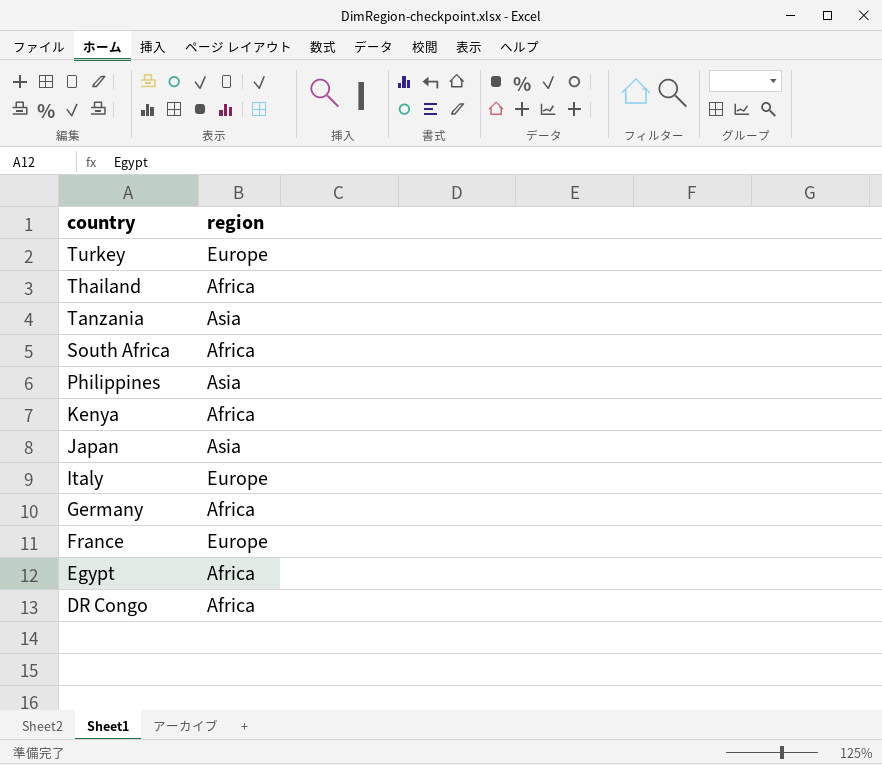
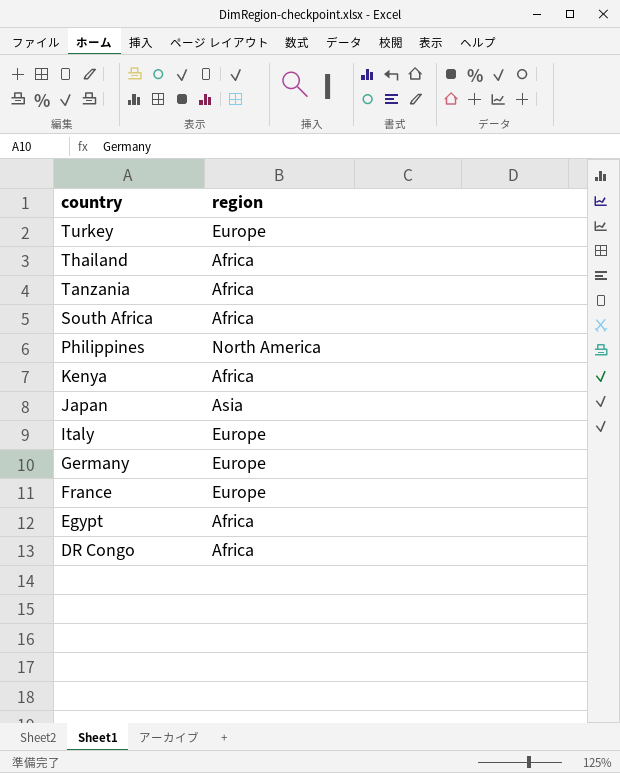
Tanzania | region: Asia -> Africa
Philippines | region: Asia -> North America
Germany | region: Africa -> Europe

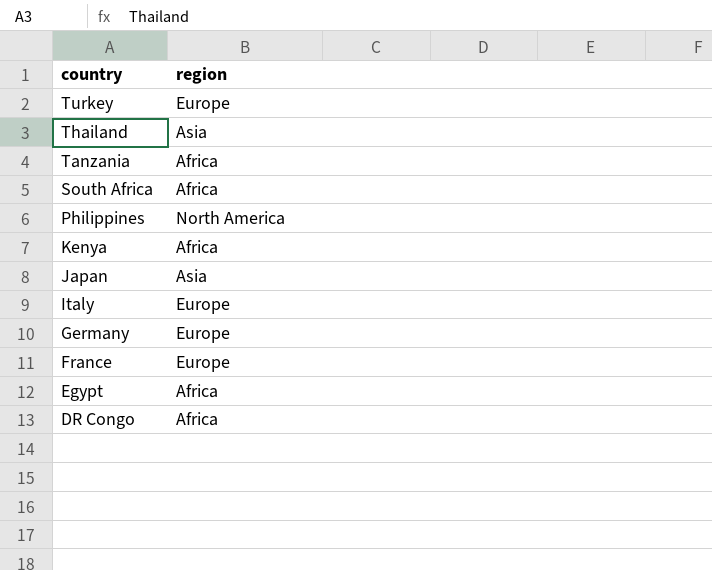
Thailand | region: Africa -> Asia

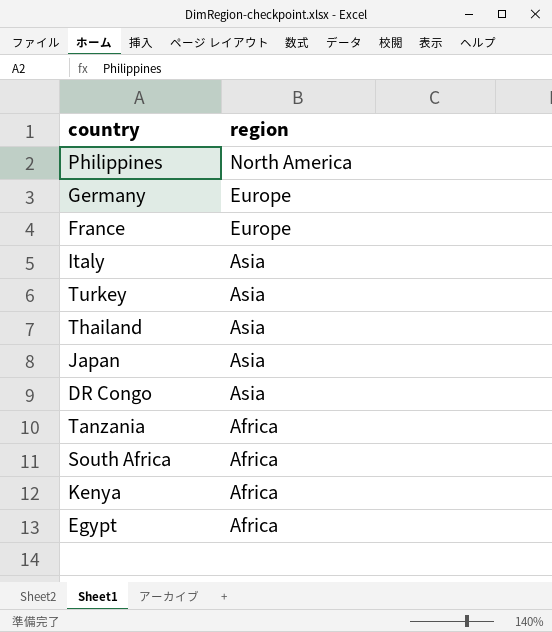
row order: country descending -> region descending
Italy | region: Europe -> Asia
Turkey | region: Europe -> Asia
DR Congo | region: Africa -> Asia

